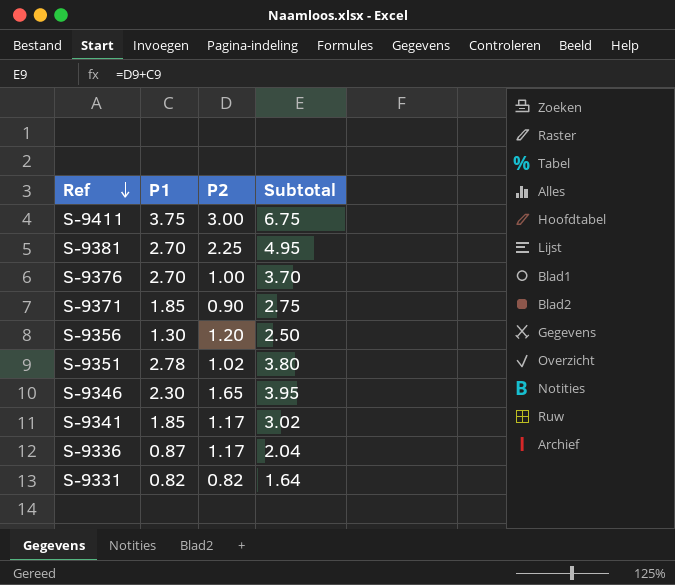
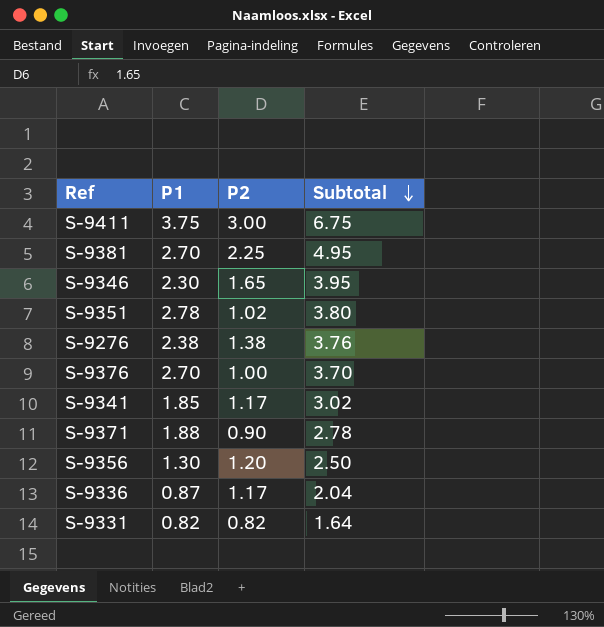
row order: Ref descending -> Subtotal descending
row S-9276: none -> 2.38 | 1.38 | 3.76
S-9371 | P1: 1.85 -> 1.88
S-9371 | Subtotal: 2.75 -> 2.78

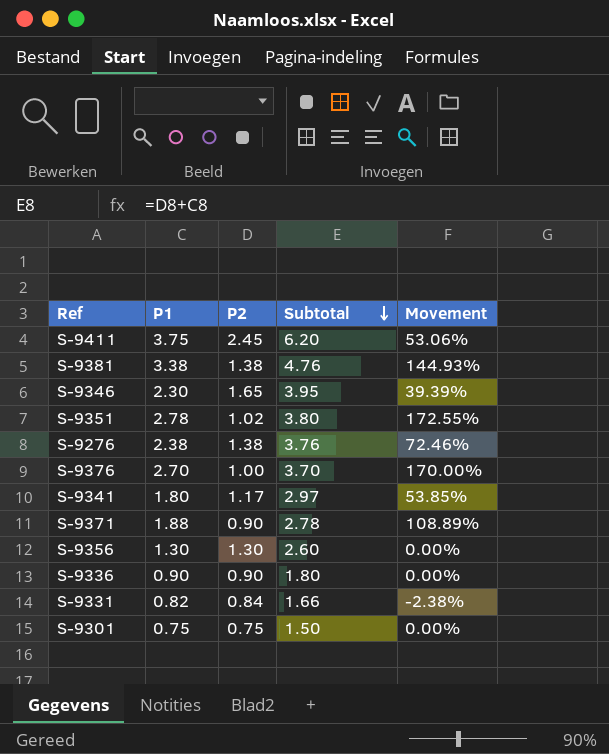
column Movement | formula: none -> ([P1] - [P2]) / [P2]
S-9411 | P2: 3.00 -> 2.45
S-9411 | Subtotal: 6.75 -> 6.20
S-9381 | P1: 2.70 -> 3.38
S-9381 | P2: 2.25 -> 1.38
S-9381 | Subtotal: 4.95 -> 4.76
S-9341 | P1: 1.85 -> 1.80
S-9341 | Subtotal: 3.02 -> 2.97
S-9356 | P2: 1.20 -> 1.30
S-9356 | Subtotal: 2.50 -> 2.60
S-9336 | P1: 0.87 -> 0.90
S-9336 | P2: 1.17 -> 0.90
S-9336 | Subtotal: 2.04 -> 1.80
S-9331 | P2: 0.82 -> 0.84
S-9331 | Subtotal: 1.64 -> 1.66
row S-9301: none -> 0.75 | 0.75 | 1.50 | 0.00%

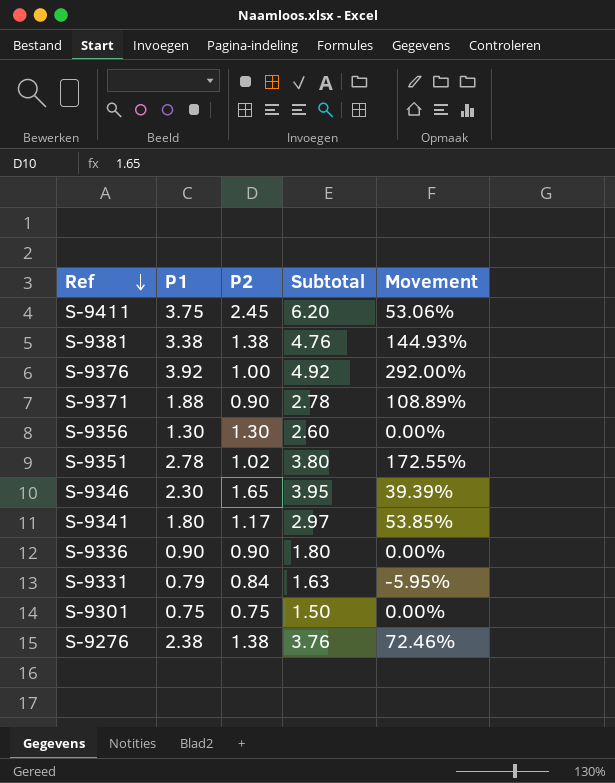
row order: Subtotal descending -> Ref descending
S-9376 | P1: 2.70 -> 3.92
S-9376 | Subtotal: 3.70 -> 4.92
S-9376 | Movement: 170.00% -> 292.00%
S-9331 | P1: 0.82 -> 0.79
S-9331 | Subtotal: 1.66 -> 1.63
S-9331 | Movement: -2.38% -> -5.95%

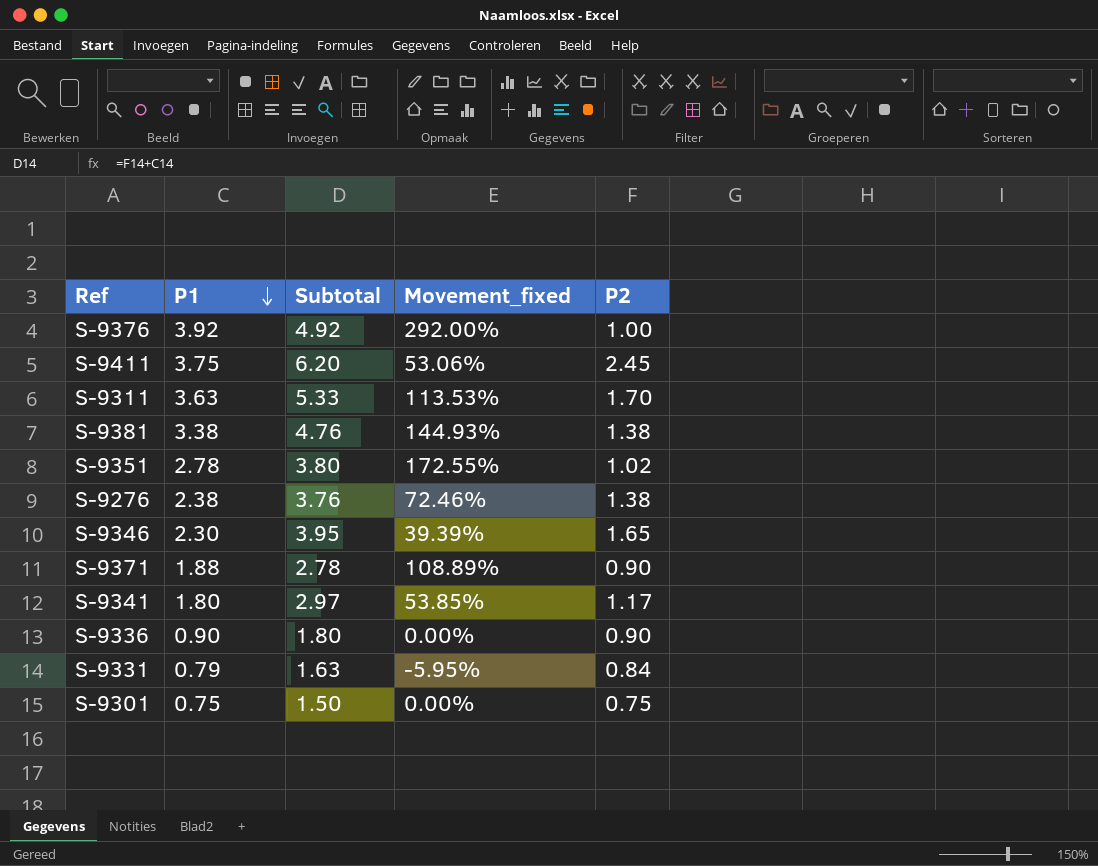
row order: Ref descending -> P1 descending
column name: Movement -> Movement_fixed
column P2 | position: 3 -> 5
row S-9356: 1.30 | 1.30 | 2.60 | 0.00% -> none
row S-9311: none -> 3.63 | 5.33 | 113.53% | 1.70

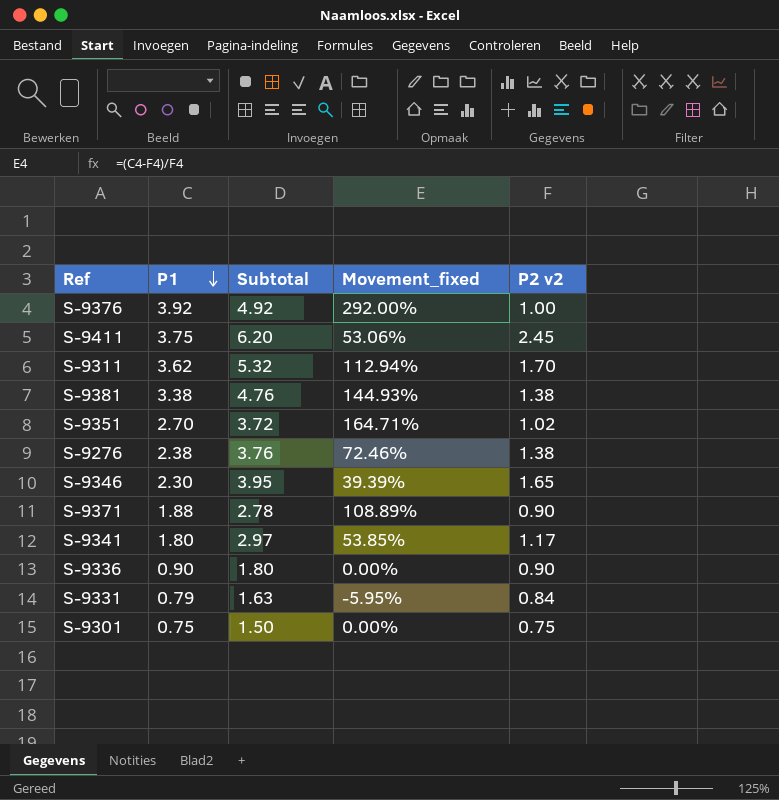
column name: P2 -> P2 v2
S-9311 | P1: 3.63 -> 3.62
S-9311 | Subtotal: 5.33 -> 5.32
S-9311 | Movement_fixed: 113.53% -> 112.94%
S-9351 | P1: 2.78 -> 2.70
S-9351 | Subtotal: 3.80 -> 3.72
S-9351 | Movement_fixed: 172.55% -> 164.71%

